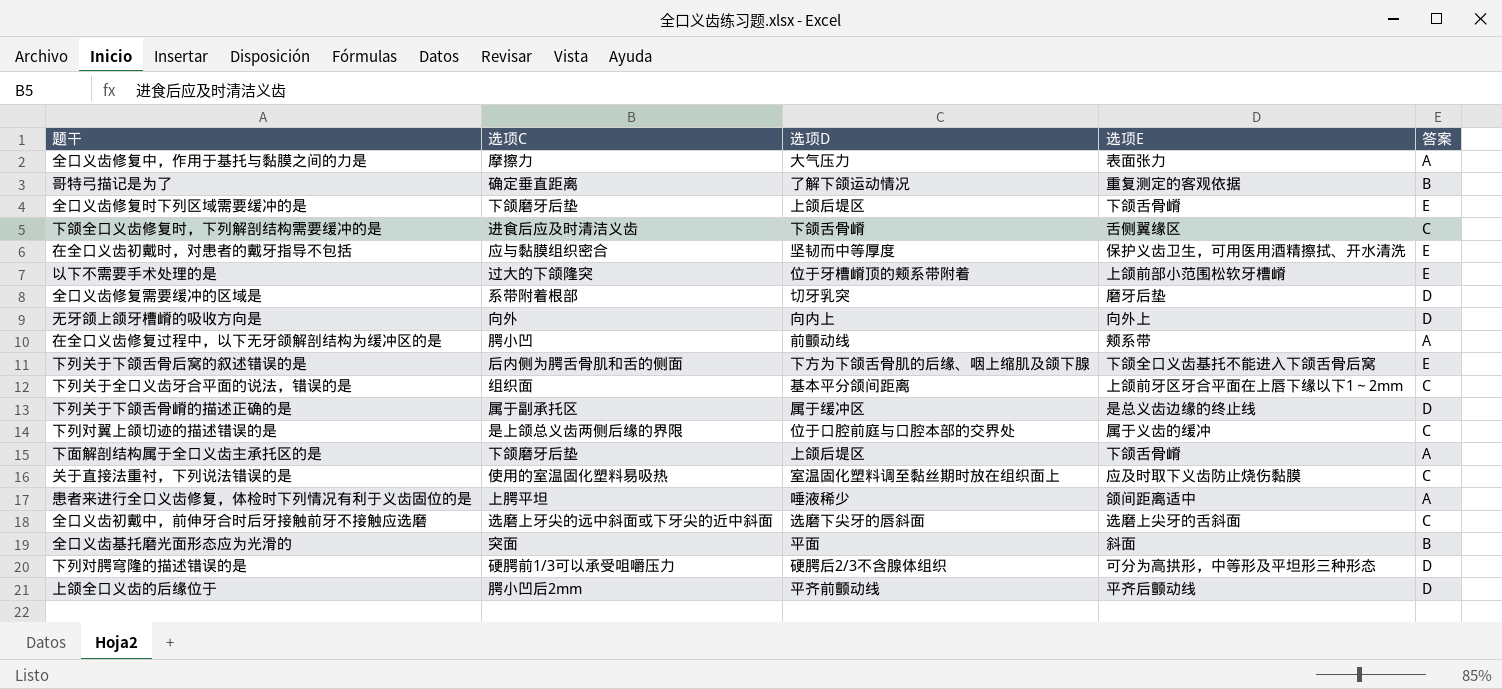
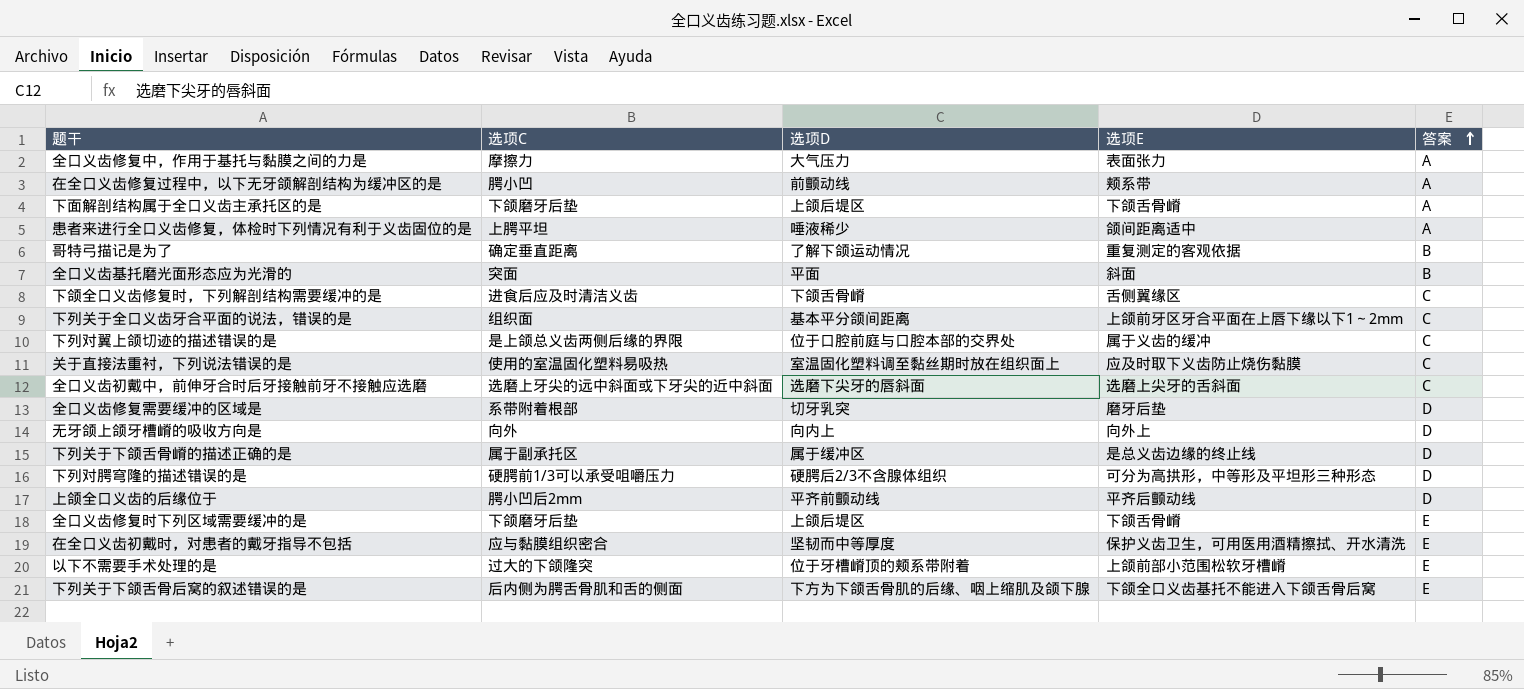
row order: none -> 答案 ascending

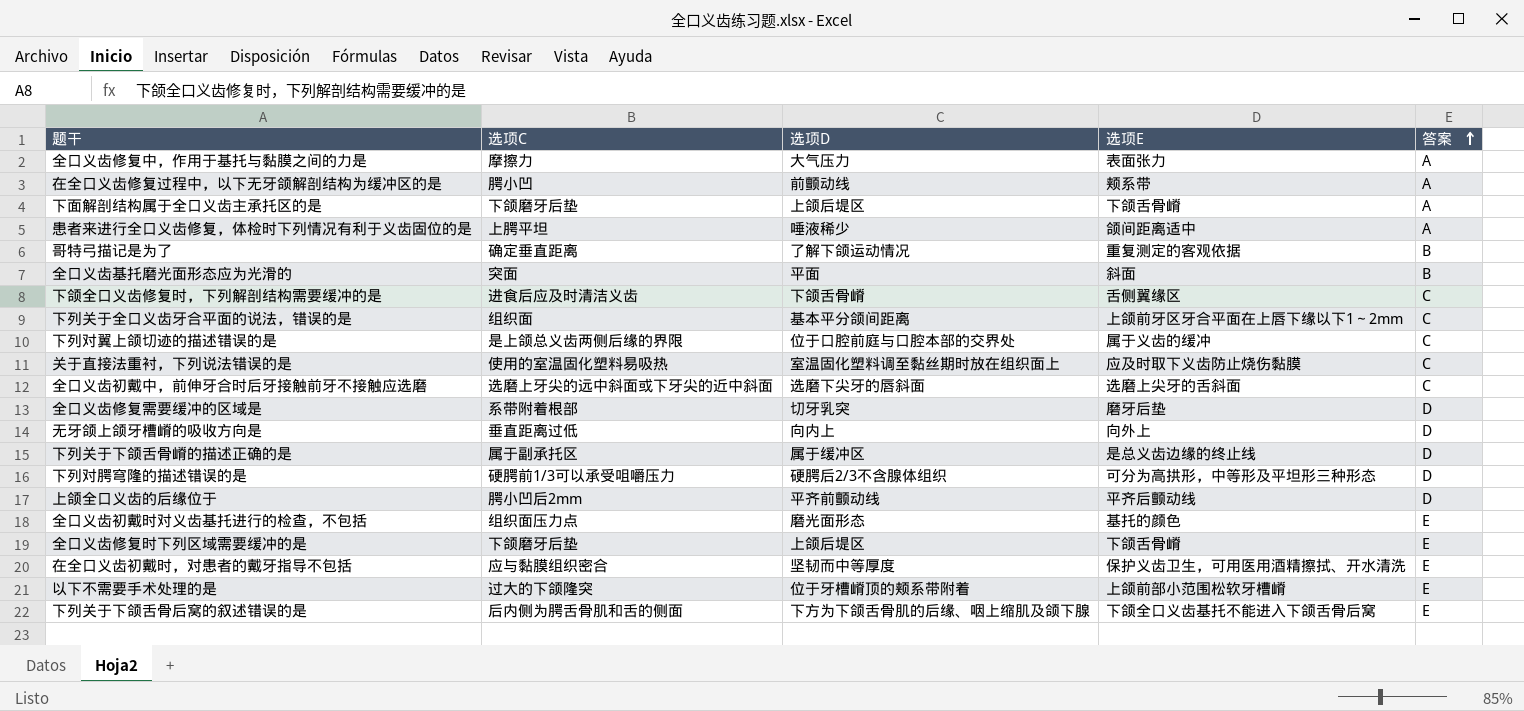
无牙颌上颌牙槽嵴的吸收方向是 | 选项C: 向外 -> 垂直距离过低
row 全口义齿初戴时对义齿基托进行的检查，不包括: none -> 组织面压力点 | 磨光面形态 | 基托的颜色 | E

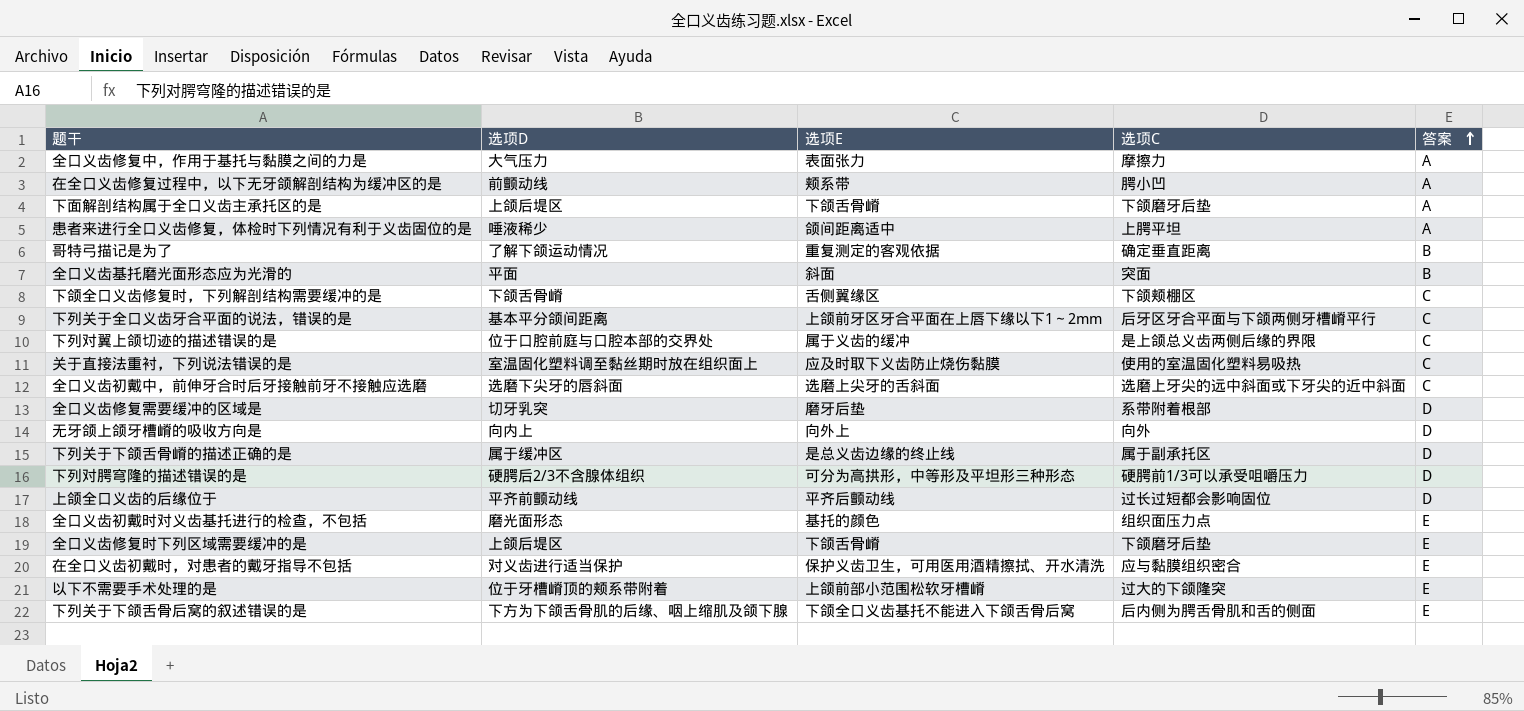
column 选项C | position: 2 -> 4
下颌全口义齿修复时，下列解剖结构需要缓冲的是 | 选项C: 进食后应及时清洁义齿 -> 下颌颊棚区
下列关于全口义齿牙合平面的说法，错误的是 | 选项C: 组织面 -> 后牙区牙合平面与下颌两侧牙槽嵴平行
无牙颌上颌牙槽嵴的吸收方向是 | 选项C: 垂直距离过低 -> 向外
上颌全口义齿的后缘位于 | 选项C: 腭小凹后2mm -> 过长过短都会影响固位
在全口义齿初戴时，对患者的戴牙指导不包括 | 选项D: 坚韧而中等厚度 -> 对义齿进行适当保护

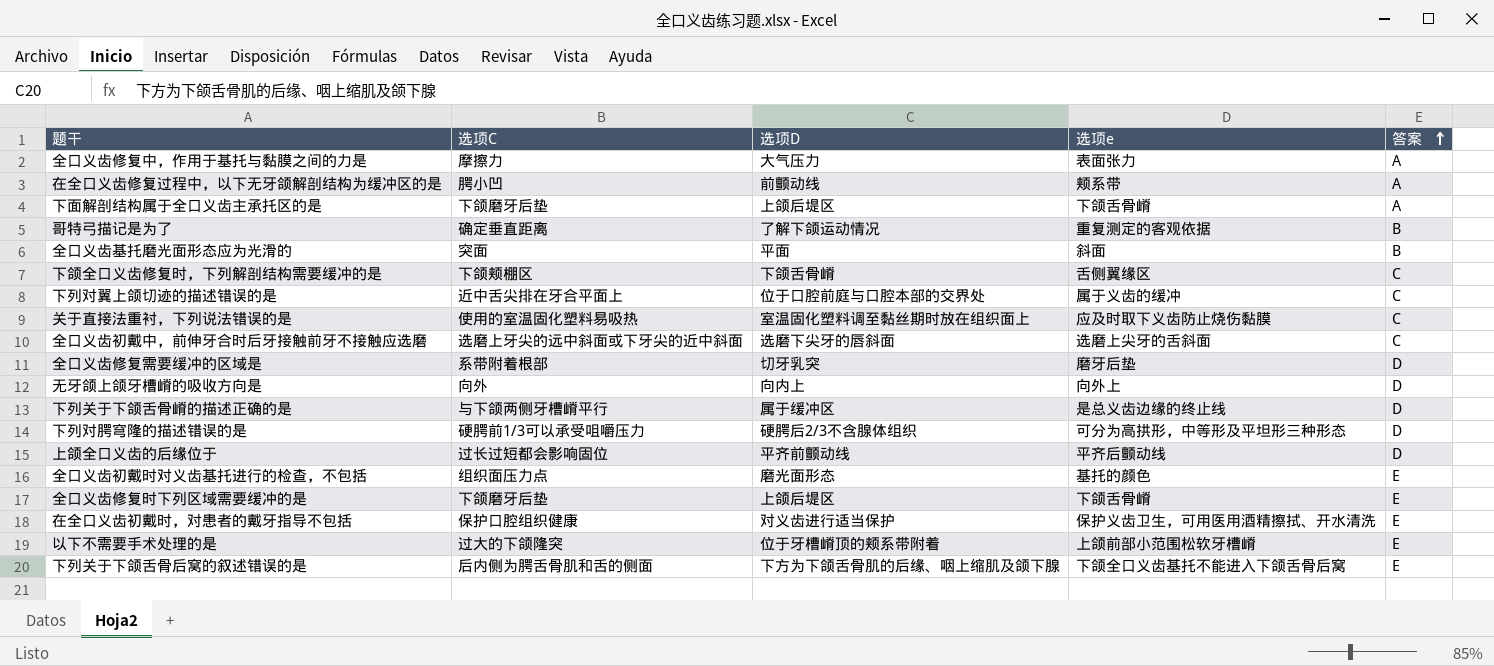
column 选项C | position: 4 -> 2
column name: 选项E -> 选项e
row 患者来进行全口义齿修复，体检时下列情况有利于义齿固位的是: 唾液稀少 | 颌间距离适中 | 上腭平坦 | A -> none
row 下列关于全口义齿牙合平面的说法，错误的是: 基本平分颌间距离 | 上颌前牙区牙合平面在上唇下缘以下1～2mm | 后牙区牙合平面与下颌两侧牙槽嵴平行 | C -> none
下列对翼上颌切迹的描述错误的是 | 选项C: 是上颌总义齿两侧后缘的界限 -> 近中舌尖排在牙合平面上
下列关于下颌舌骨嵴的描述正确的是 | 选项C: 属于副承托区 -> 与下颌两侧牙槽嵴平行
在全口义齿初戴时，对患者的戴牙指导不包括 | 选项C: 应与黏膜组织密合 -> 保护口腔组织健康

